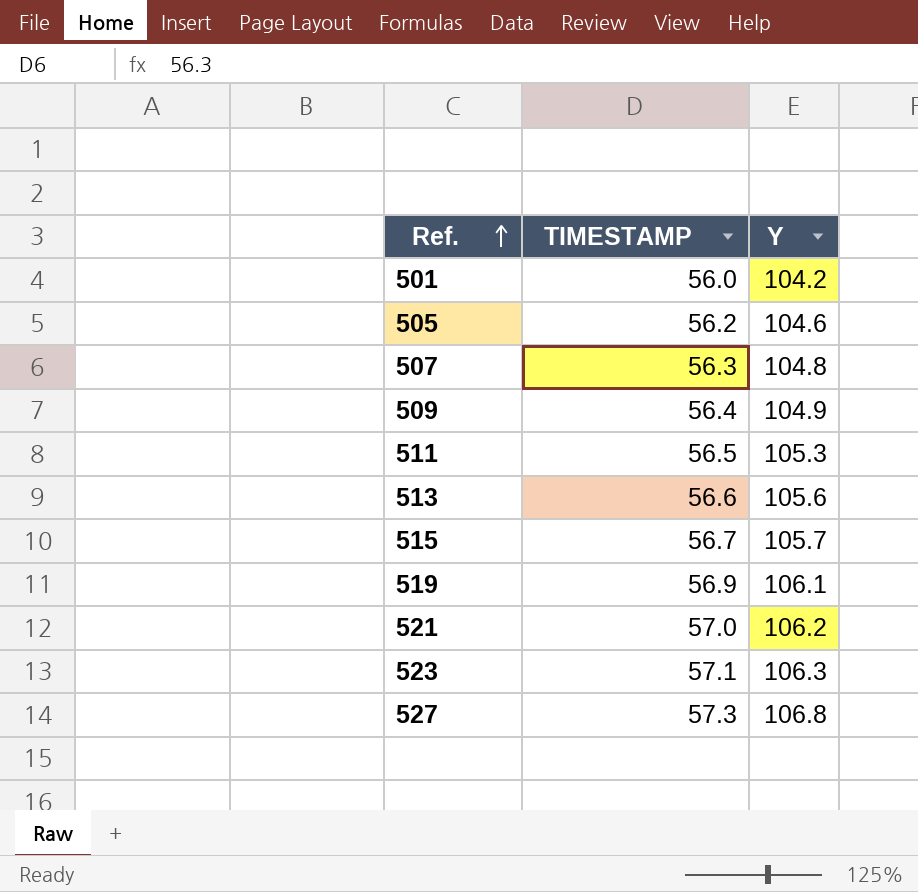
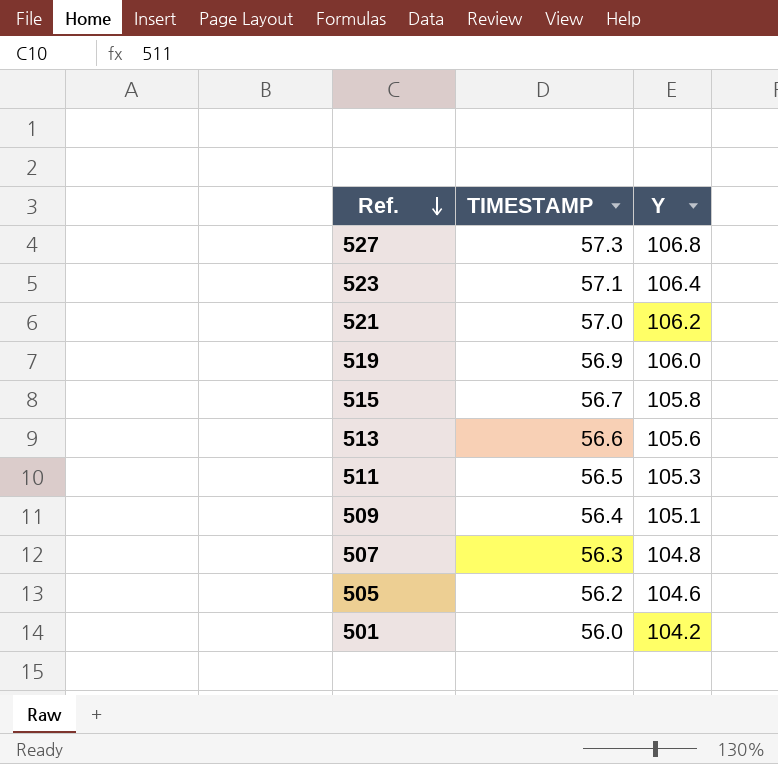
row order: Ref. ascending -> Ref. descending
523 | Y: 106.3 -> 106.4
519 | Y: 106.1 -> 106.0
515 | Y: 105.7 -> 105.8
509 | Y: 104.9 -> 105.1

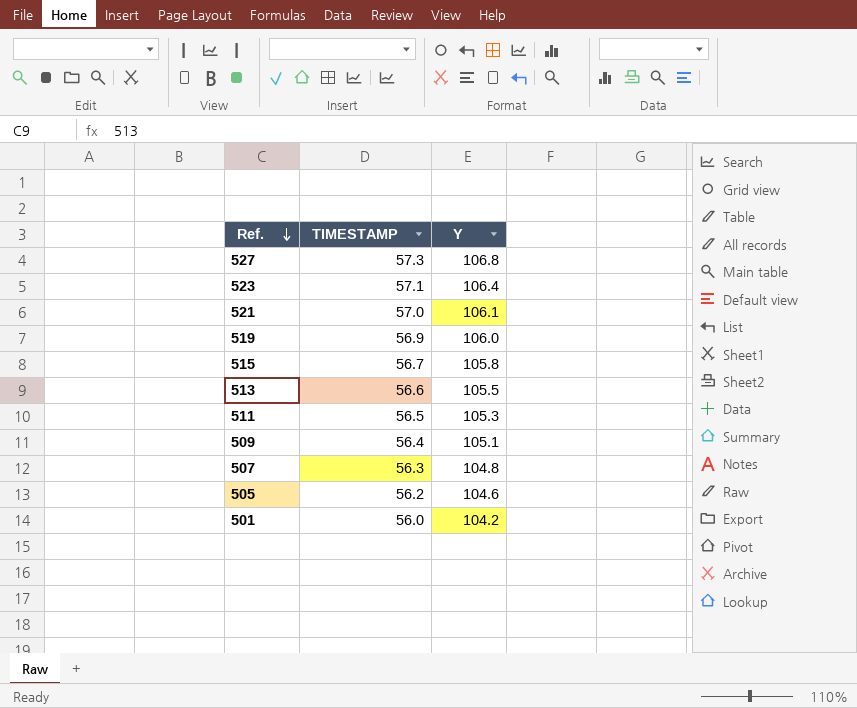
521 | Y: 106.2 -> 106.1
513 | Y: 105.6 -> 105.5

